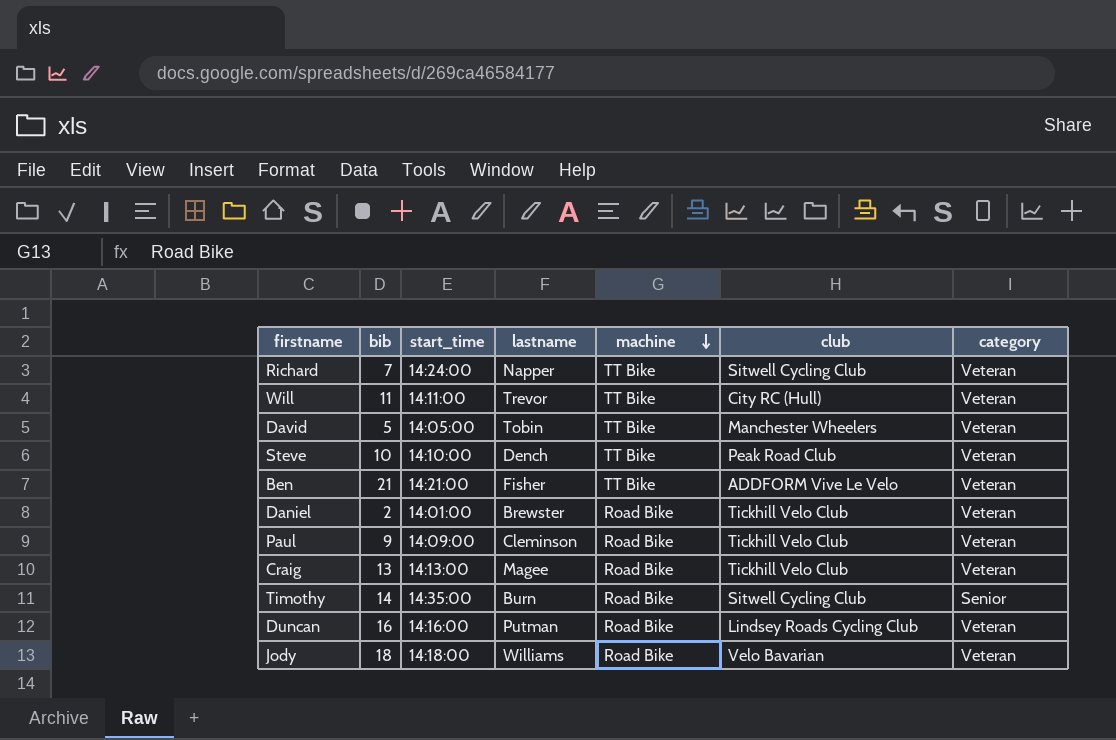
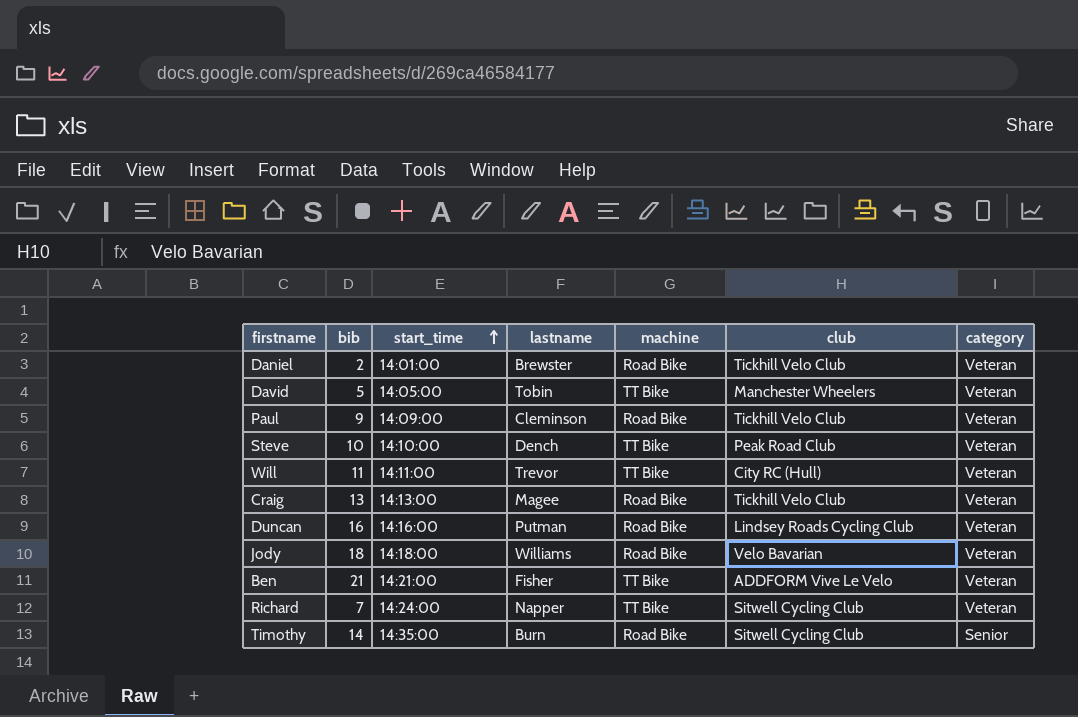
row order: machine descending -> start_time ascending

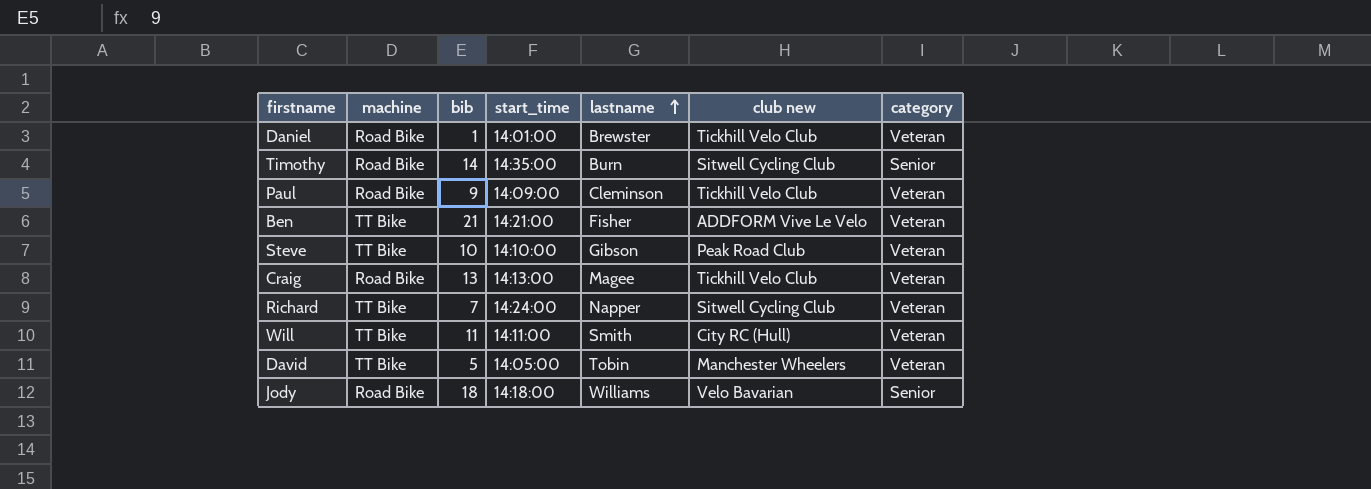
row order: start_time ascending -> lastname ascending
column machine | position: 5 -> 2
column name: club -> club new
row Duncan: 16 | 14:16:00 | Putman | Road Bike | Lindsey Roads Cycling Club | Veteran -> none
Daniel | bib: 2 -> 1
Steve | lastname: Dench -> Gibson
Will | lastname: Trevor -> Smith
Jody | category: Veteran -> Senior

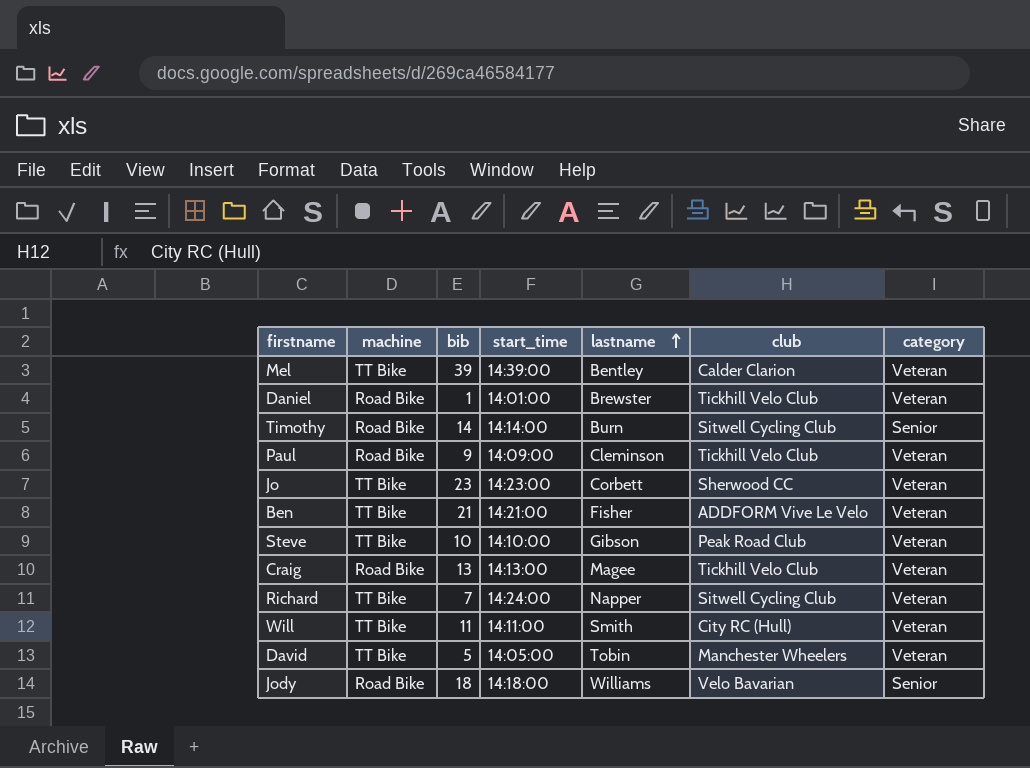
column name: club new -> club
row Mel: none -> TT Bike | 39 | 14:39:00 | Bentley | Calder Clarion | Veteran
Timothy | start_time: 14:35:00 -> 14:14:00
row Jo: none -> TT Bike | 23 | 14:23:00 | Corbett | Sherwood CC | Veteran

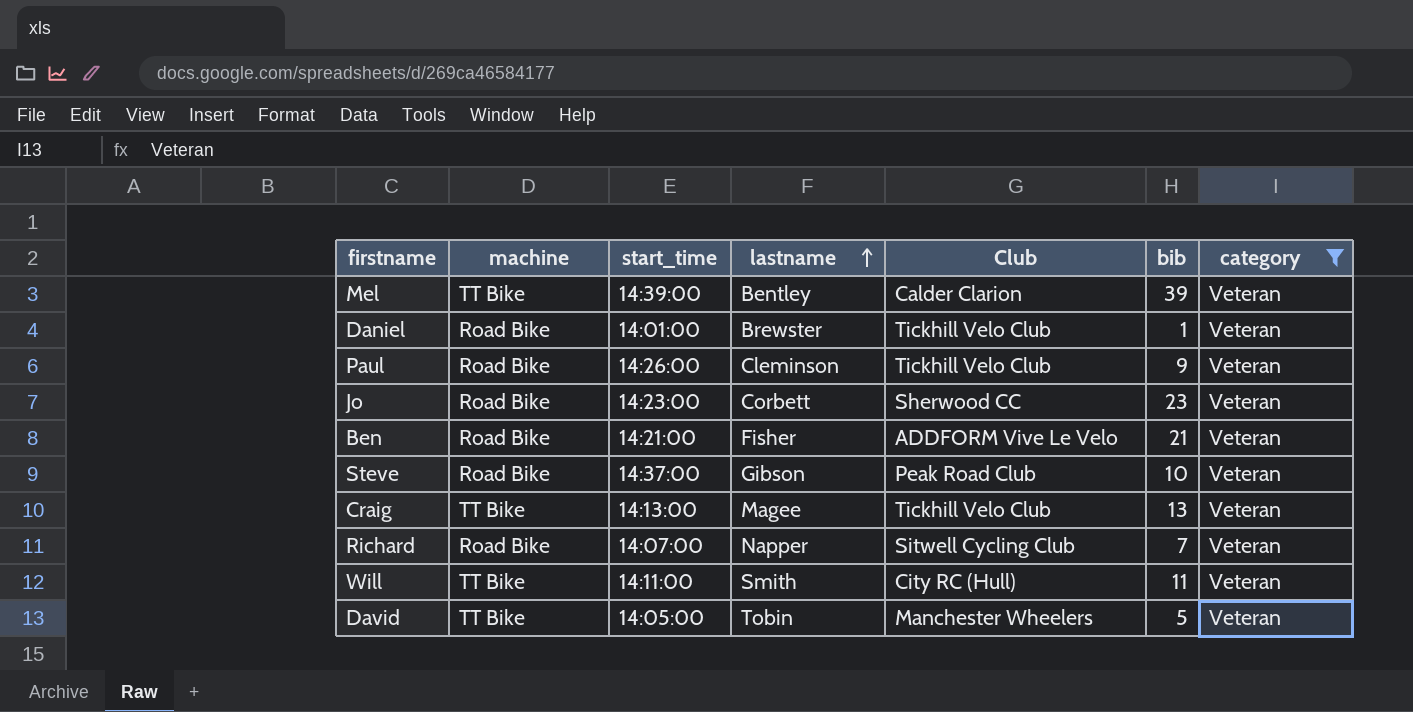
filter: none -> category = Veteran
column name: club -> Club
column bib | position: 3 -> 6
Paul | start_time: 14:09:00 -> 14:26:00
Jo | machine: TT Bike -> Road Bike
Ben | machine: TT Bike -> Road Bike
Steve | machine: TT Bike -> Road Bike
Steve | start_time: 14:10:00 -> 14:37:00
Craig | machine: Road Bike -> TT Bike
Richard | machine: TT Bike -> Road Bike
Richard | start_time: 14:24:00 -> 14:07:00

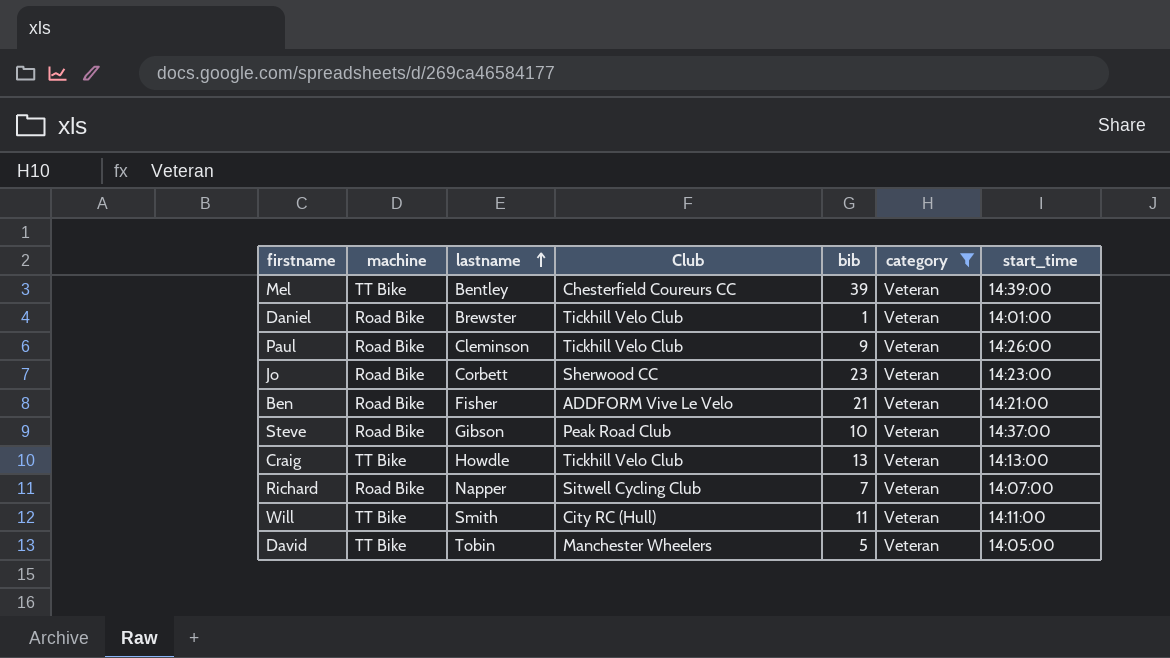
column start_time | position: 3 -> 7
Mel | Club: Calder Clarion -> Chesterfield Coureurs CC
Craig | lastname: Magee -> Howdle

